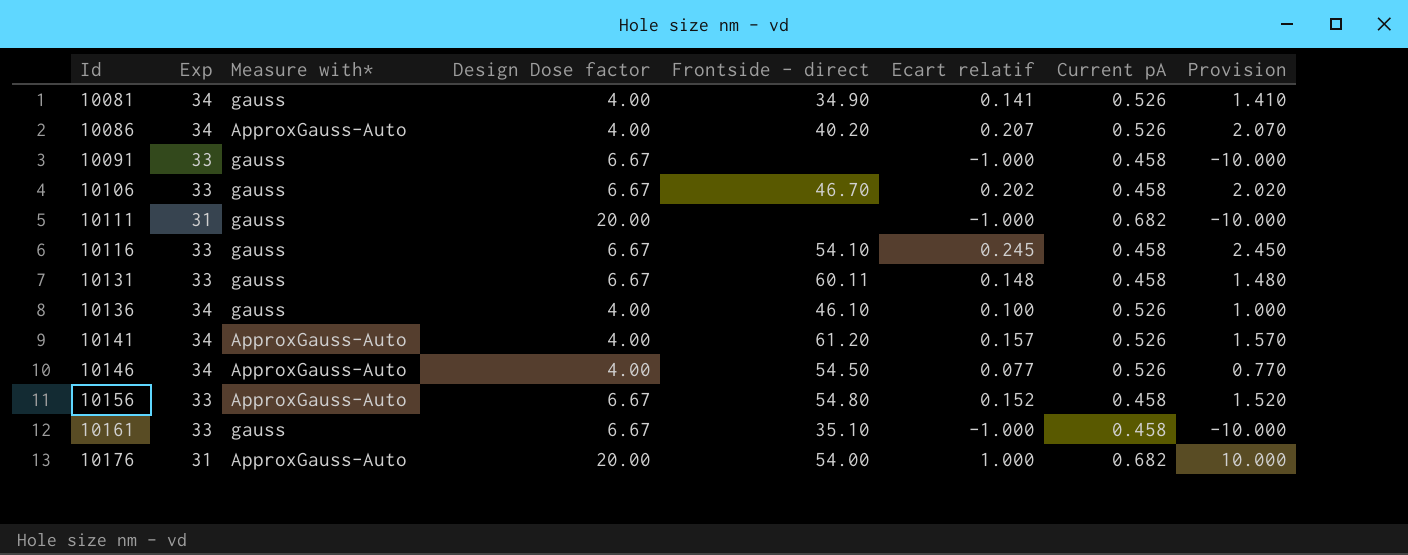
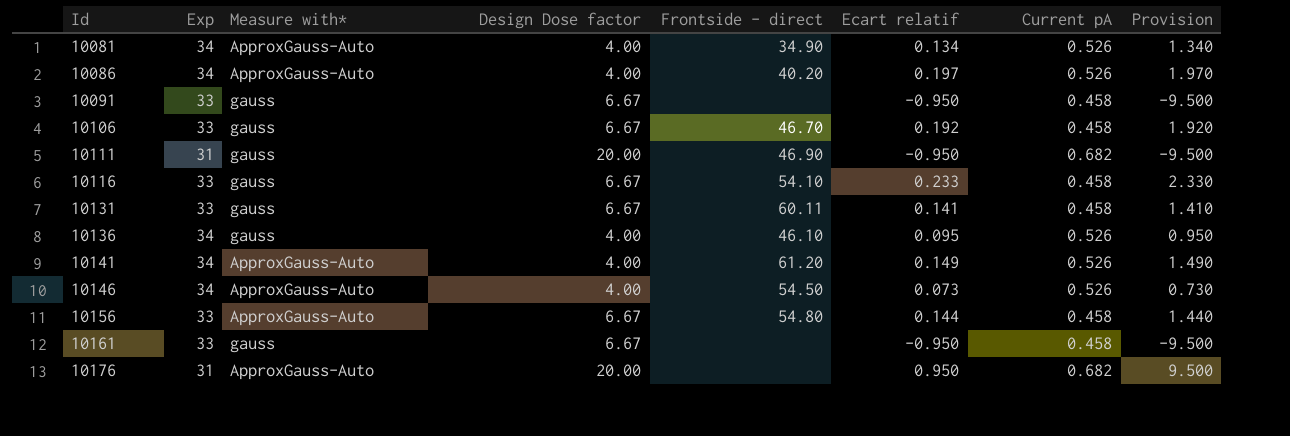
10081 | Measure with*: gauss -> ApproxGauss-Auto
10081 | Ecart relatif: 0.141 -> 0.134
10081 | Provision: 1.410 -> 1.340
10086 | Ecart relatif: 0.207 -> 0.197
10086 | Provision: 2.070 -> 1.970
10091 | Ecart relatif: -1.000 -> -0.950
10091 | Provision: -10.000 -> -9.500
10106 | Ecart relatif: 0.202 -> 0.192
10106 | Provision: 2.020 -> 1.920
10111 | Frontside - direct: none -> 46.90
10111 | Ecart relatif: -1.000 -> -0.950
10111 | Provision: -10.000 -> -9.500
10116 | Ecart relatif: 0.245 -> 0.233
10116 | Provision: 2.450 -> 2.330
10131 | Ecart relatif: 0.148 -> 0.141
10131 | Provision: 1.480 -> 1.410
10136 | Ecart relatif: 0.100 -> 0.095
10136 | Provision: 1.000 -> 0.950
10141 | Ecart relatif: 0.157 -> 0.149
10141 | Provision: 1.570 -> 1.490
10146 | Ecart relatif: 0.077 -> 0.073
10146 | Provision: 0.770 -> 0.730
10156 | Ecart relatif: 0.152 -> 0.144
10156 | Provision: 1.520 -> 1.440
10161 | Frontside - direct: 35.10 -> none
10161 | Ecart relatif: -1.000 -> -0.950
10161 | Provision: -10.000 -> -9.500
10176 | Frontside - direct: 54.00 -> none
10176 | Ecart relatif: 1.000 -> 0.950
10176 | Provision: 10.000 -> 9.500

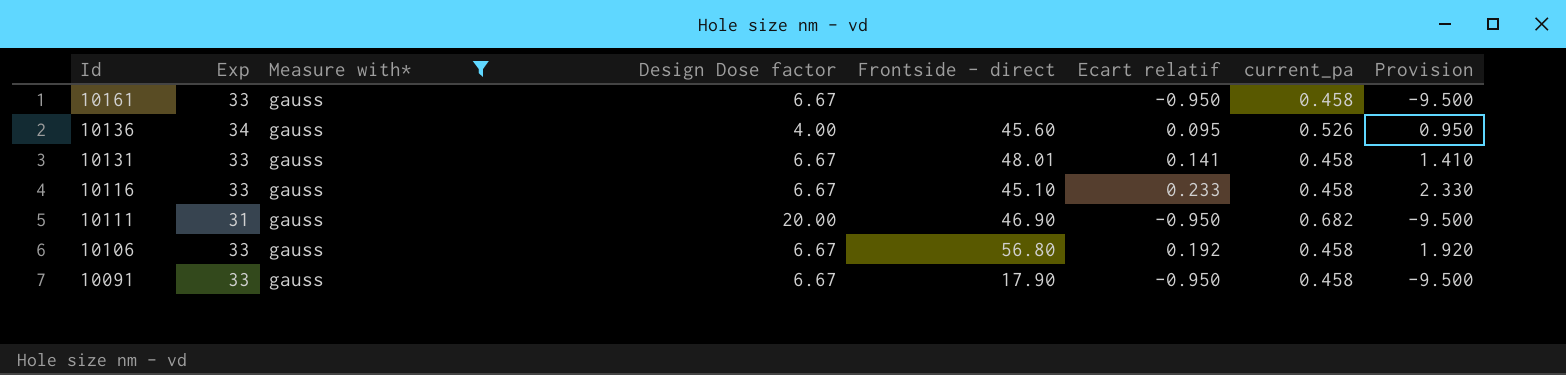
filter: none -> Measure with* = gauss
row order: Id ascending -> Id descending
column name: Current pA -> current_pa
10136 | Frontside - direct: 46.10 -> 45.60
10131 | Frontside - direct: 60.11 -> 48.01
10116 | Frontside - direct: 54.10 -> 45.10
10106 | Frontside - direct: 46.70 -> 56.80
10091 | Frontside - direct: none -> 17.90

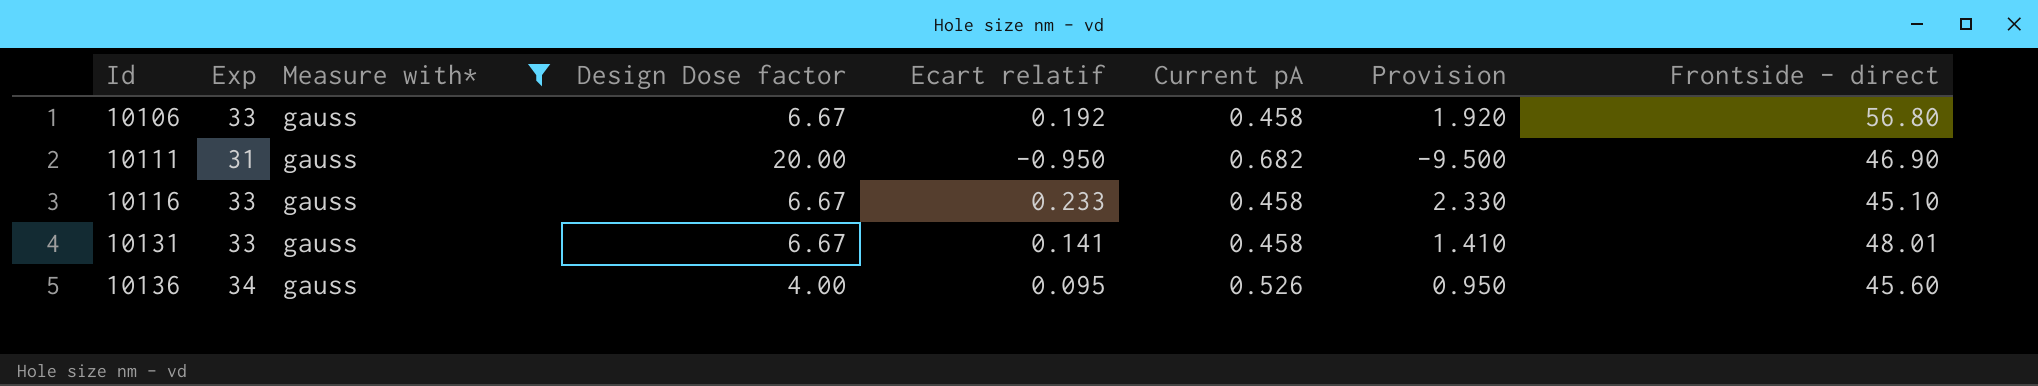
row order: Id descending -> Id ascending
column name: current_pa -> Current pA
column Frontside - direct | position: 5 -> 8
row 10161: 33 | gauss | 6.67 | none | -0.950 | 0.458 | -9.500 -> none
row 10091: 33 | gauss | 6.67 | 17.90 | -0.950 | 0.458 | -9.500 -> none

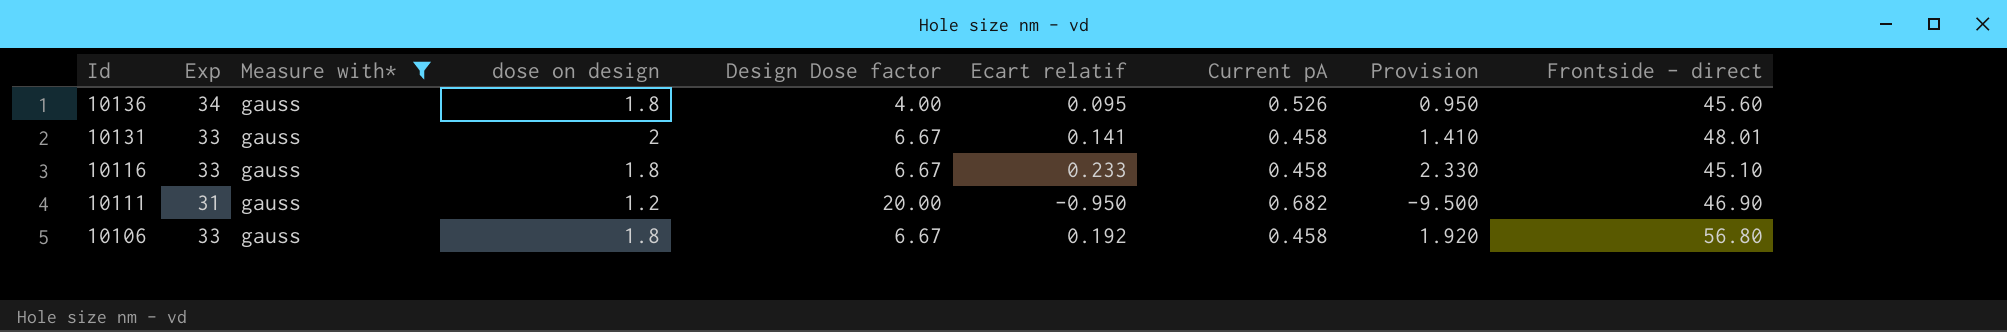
row order: Id ascending -> Id descending
column dose on design | position: none -> 4

